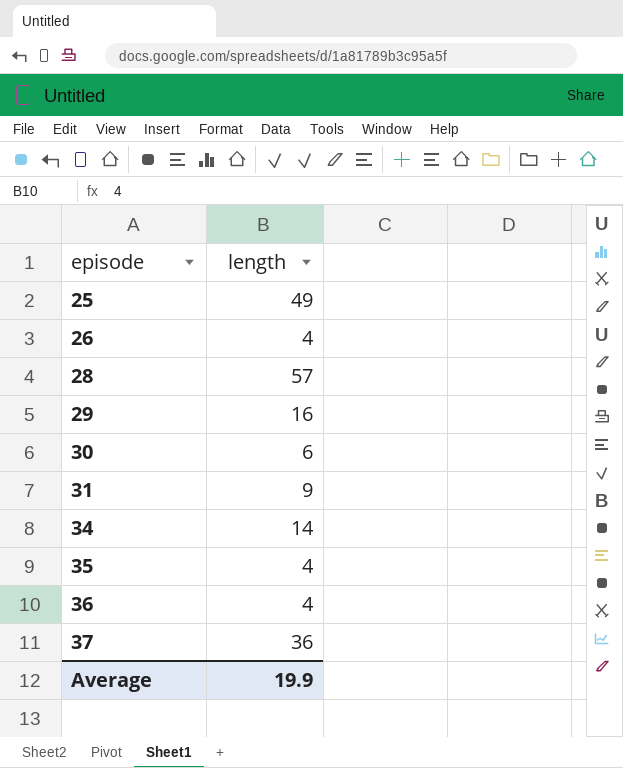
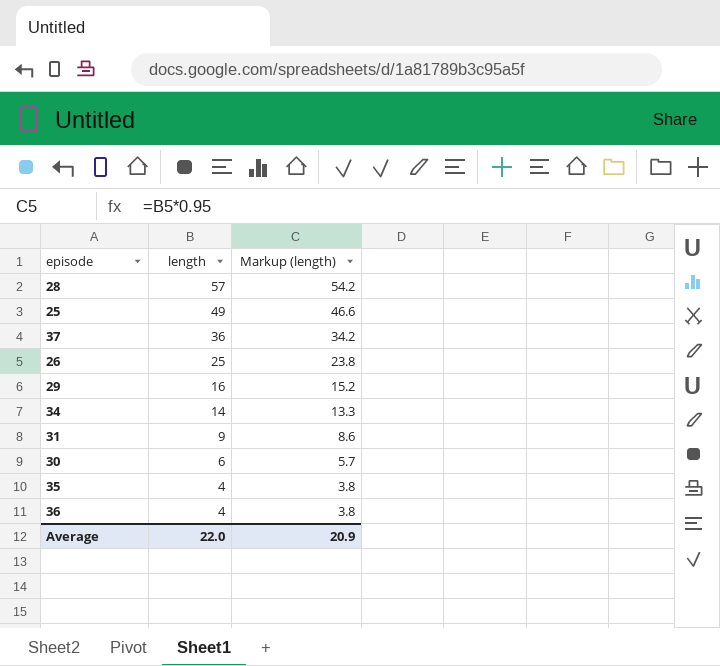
row order: episode ascending -> length descending
column Markup (length) | formula: none -> [length] * 0.95
26 | length: 4 -> 25
Average | length: 19.9 -> 22.0

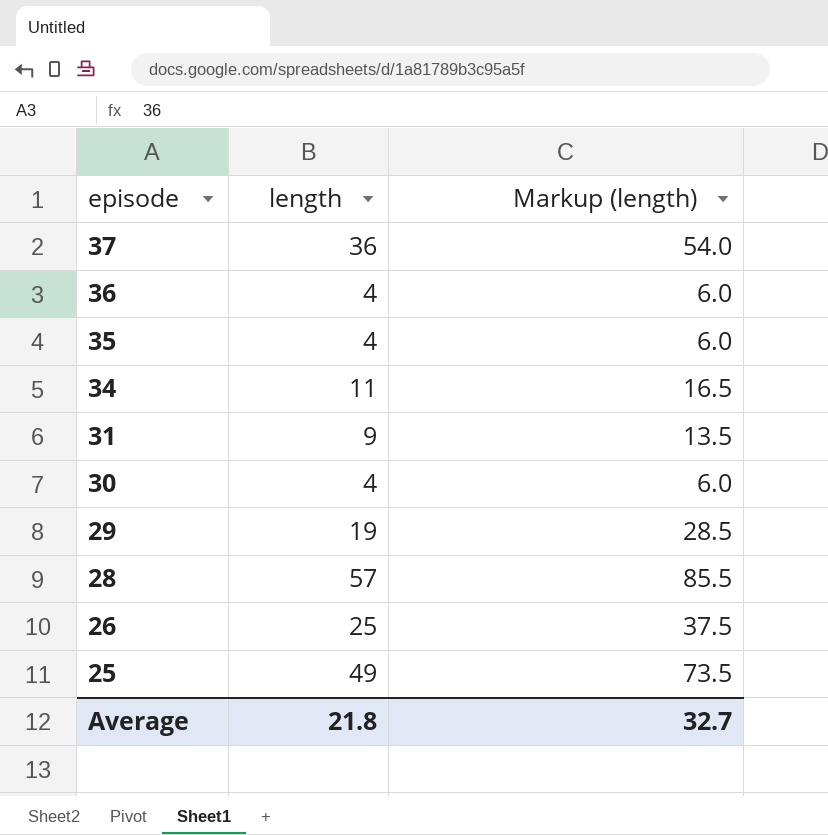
row order: length descending -> episode descending
column Markup (length) | formula: [length] * 0.95 -> [length] * 1.5
34 | length: 14 -> 11
30 | length: 6 -> 4
29 | length: 16 -> 19
Average | length: 22.0 -> 21.8
Average | Markup (length): 20.9 -> 32.7

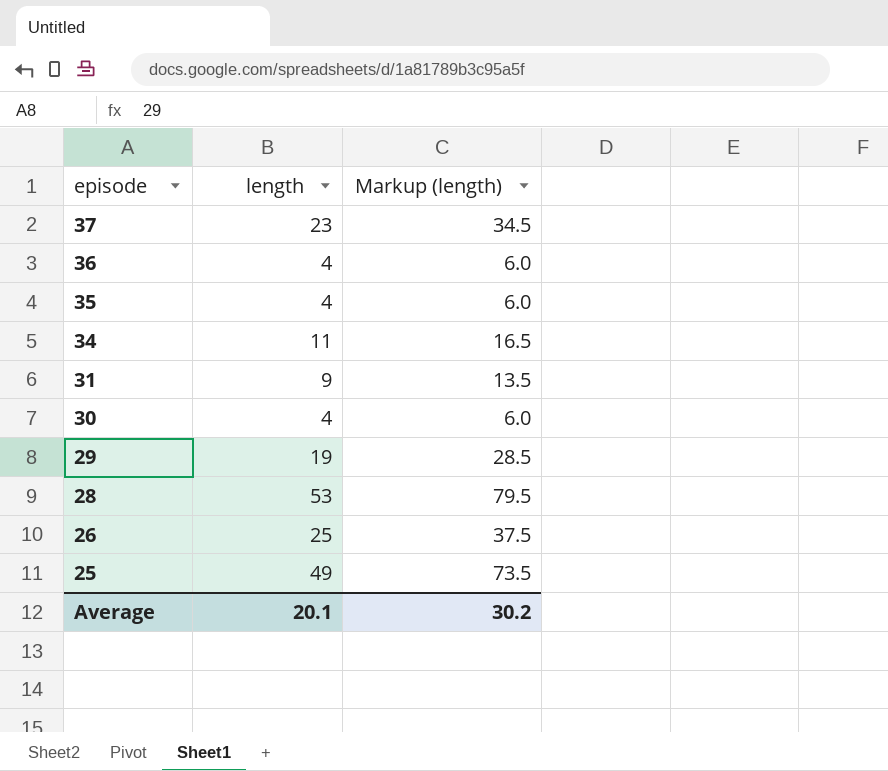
37 | length: 36 -> 23
37 | Markup (length): 54.0 -> 34.5
28 | length: 57 -> 53
28 | Markup (length): 85.5 -> 79.5
Average | length: 21.8 -> 20.1
Average | Markup (length): 32.7 -> 30.2

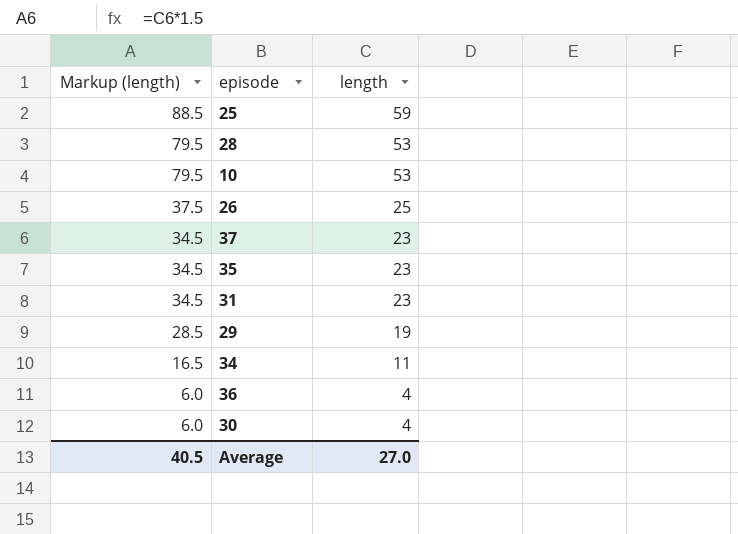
row order: episode descending -> Markup (length) descending
column Markup (length) | position: 3 -> 1
25 | Markup (length): 73.5 -> 88.5
25 | length: 49 -> 59
row 10: none -> 79.5 | 53
35 | Markup (length): 6.0 -> 34.5
35 | length: 4 -> 23
31 | Markup (length): 13.5 -> 34.5
31 | length: 9 -> 23
Average | Markup (length): 30.2 -> 40.5
Average | length: 20.1 -> 27.0

